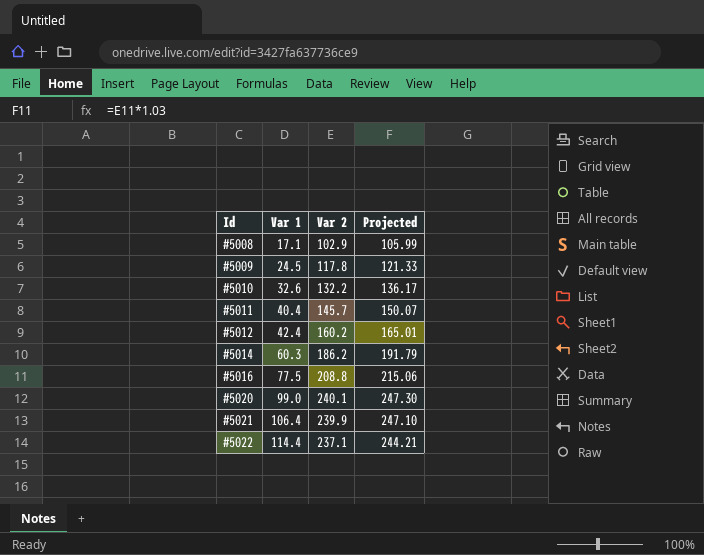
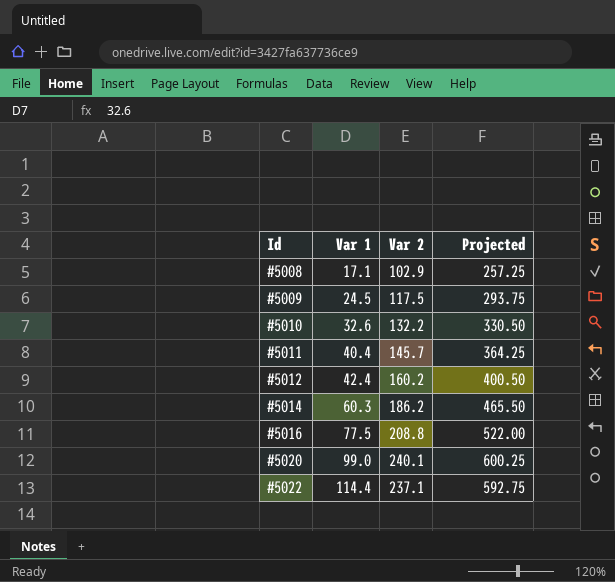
column Projected | formula: [Var 2] * 1.03 -> [Var 2] * 2.5
row #5021: 106.4 | 239.9 | 247.10 -> none
#5009 | Var 2: 117.8 -> 117.5

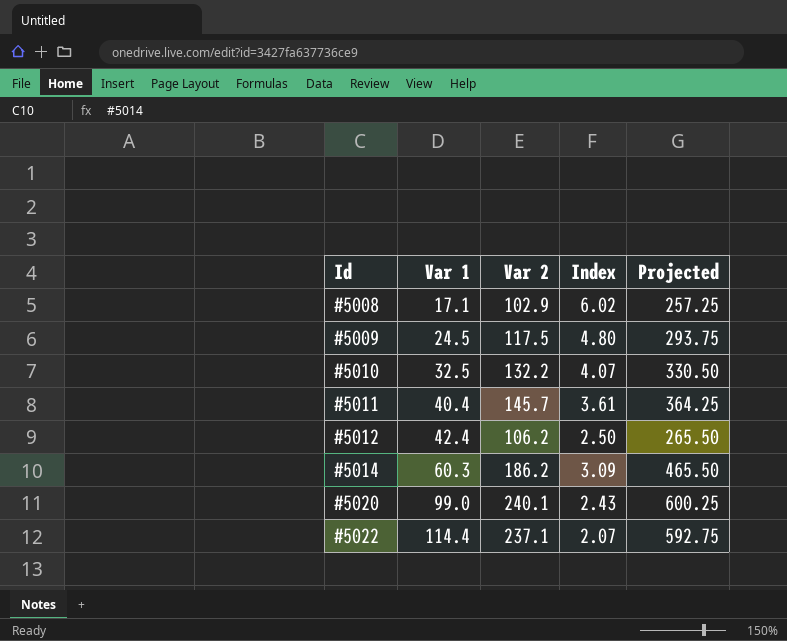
column Index | formula: none -> [Var 2] / [Var 1]
row #5016: 77.5 | 208.8 | 522.00 -> none
#5010 | Var 1: 32.6 -> 32.5
#5012 | Var 2: 160.2 -> 106.2
#5012 | Projected: 400.50 -> 265.50

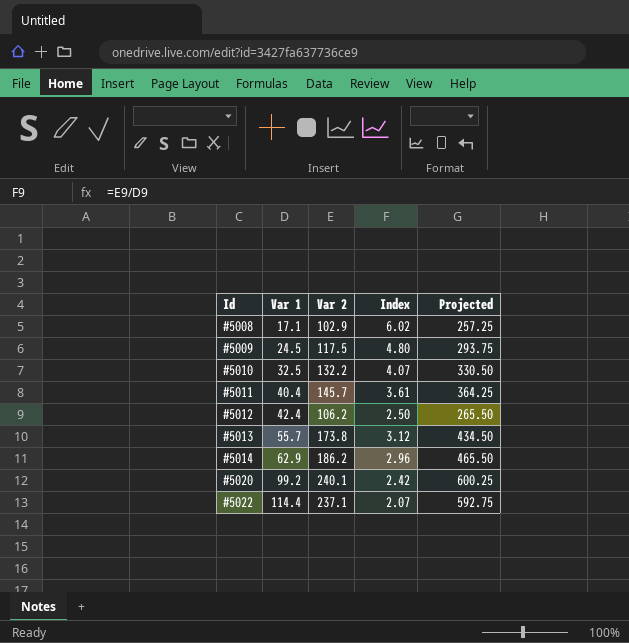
row #5013: none -> 55.7 | 173.8 | 3.12 | 434.50
#5014 | Var 1: 60.3 -> 62.9
#5014 | Index: 3.09 -> 2.96
#5020 | Var 1: 99.0 -> 99.2
#5020 | Index: 2.43 -> 2.42

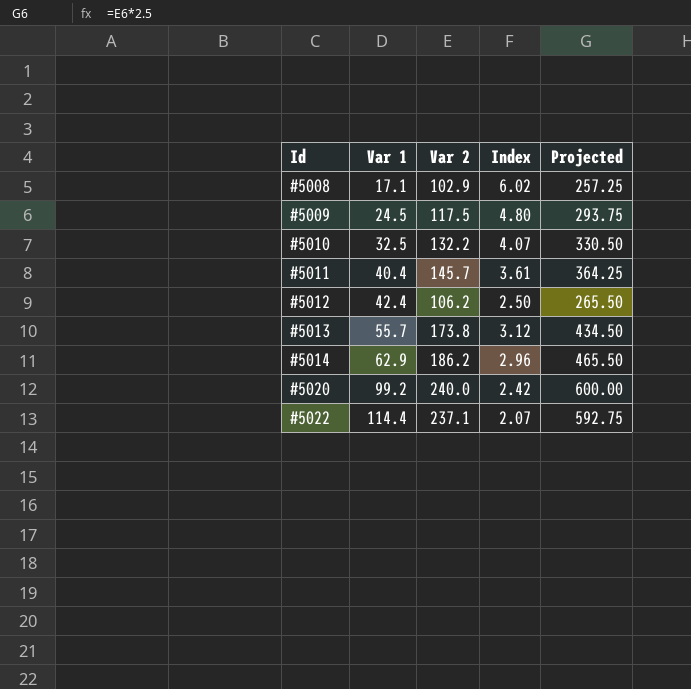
#5020 | Var 2: 240.1 -> 240.0
#5020 | Projected: 600.25 -> 600.00

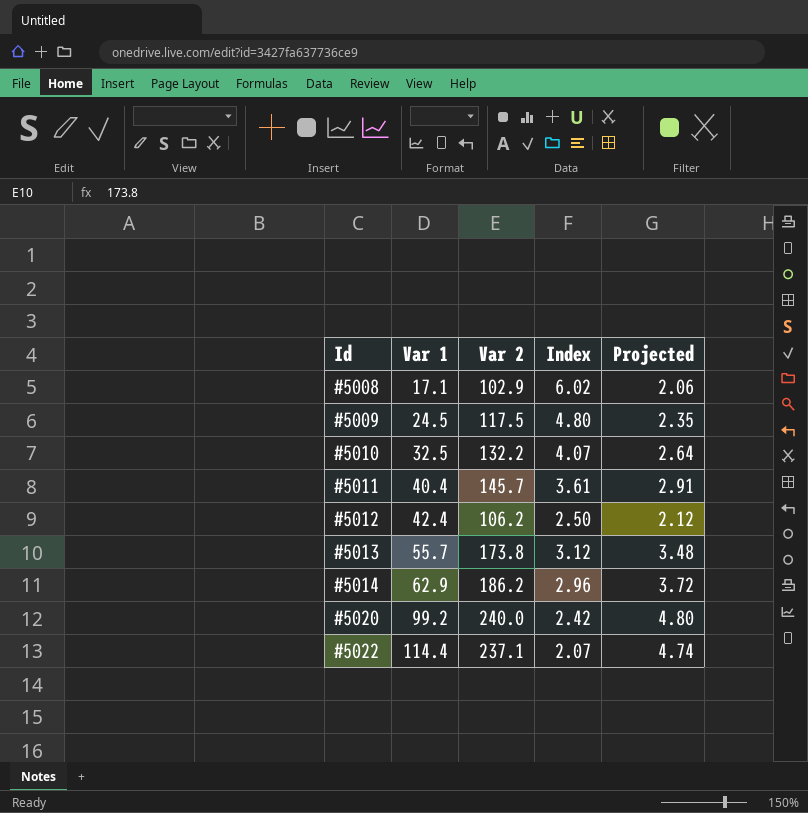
column Projected | formula: [Var 2] * 2.5 -> [Var 2] * 0.02

